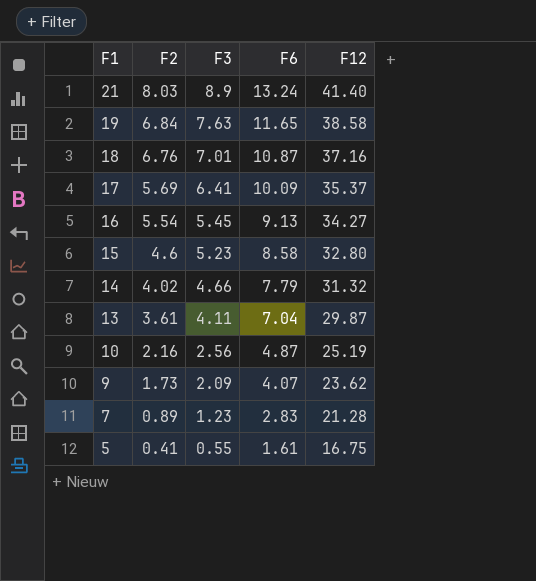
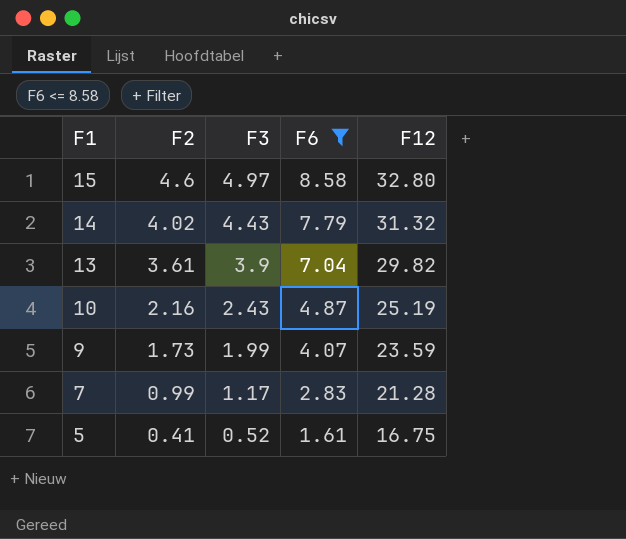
filter: none -> F6 <= 8.58
15 | F3: 5.23 -> 4.97
14 | F3: 4.66 -> 4.43
13 | F3: 4.11 -> 3.9
13 | F12: 29.87 -> 29.82
10 | F3: 2.56 -> 2.43
9 | F3: 2.09 -> 1.99
9 | F12: 23.62 -> 23.59
7 | F2: 0.89 -> 0.99
7 | F3: 1.23 -> 1.17
5 | F3: 0.55 -> 0.52

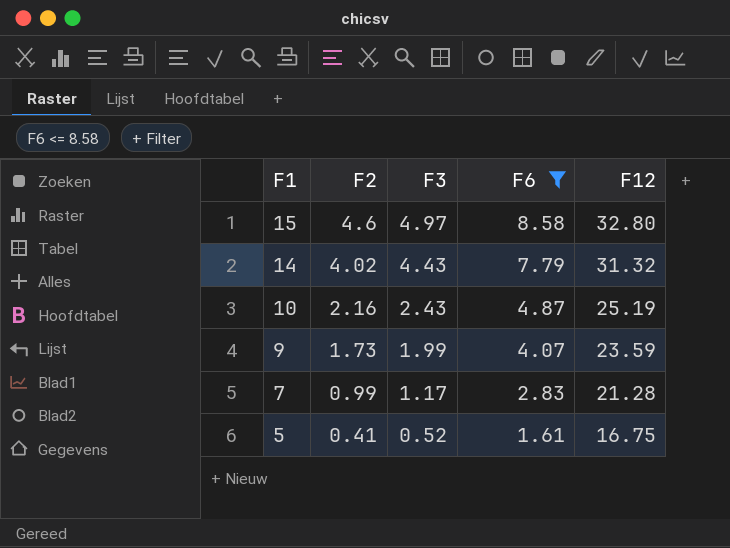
row 13: 3.61 | 3.9 | 7.04 | 29.82 -> none

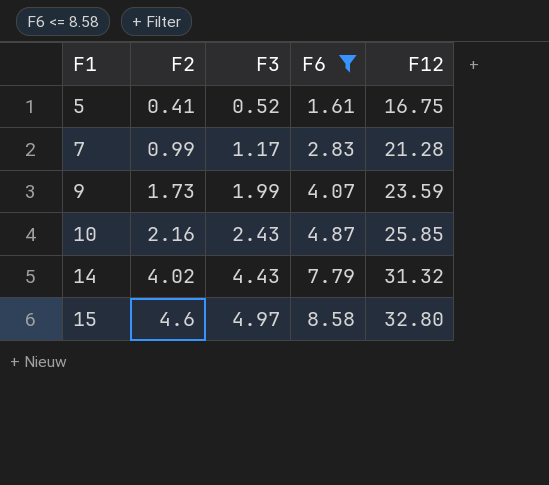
row order: F1 descending -> F1 ascending
10 | F12: 25.19 -> 25.85

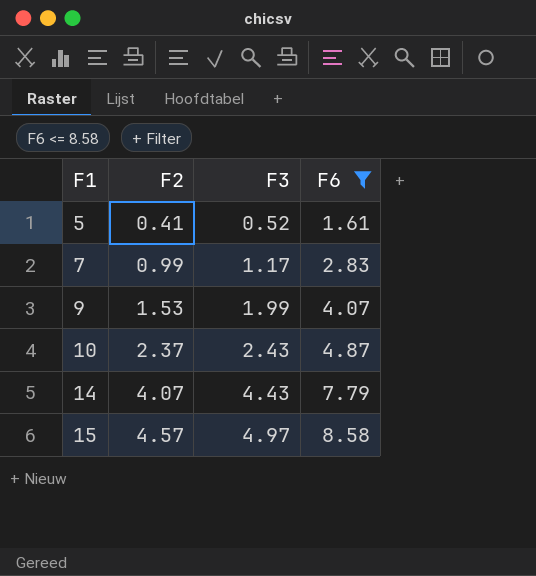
column F12 | position: 5 -> none
9 | F2: 1.73 -> 1.53
10 | F2: 2.16 -> 2.37
14 | F2: 4.02 -> 4.07
15 | F2: 4.6 -> 4.57

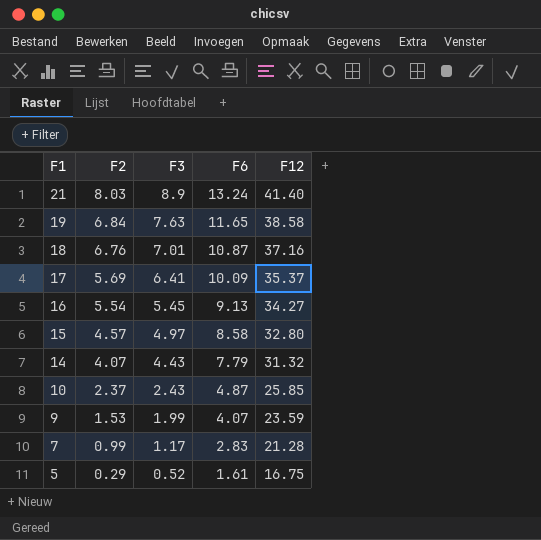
filter: F6 <= 8.58 -> none
row order: F1 ascending -> F1 descending
column F12 | position: none -> 5
5 | F2: 0.41 -> 0.29

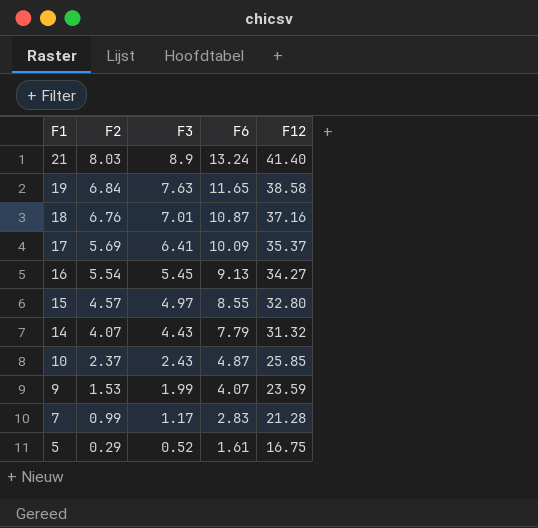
15 | F6: 8.58 -> 8.55

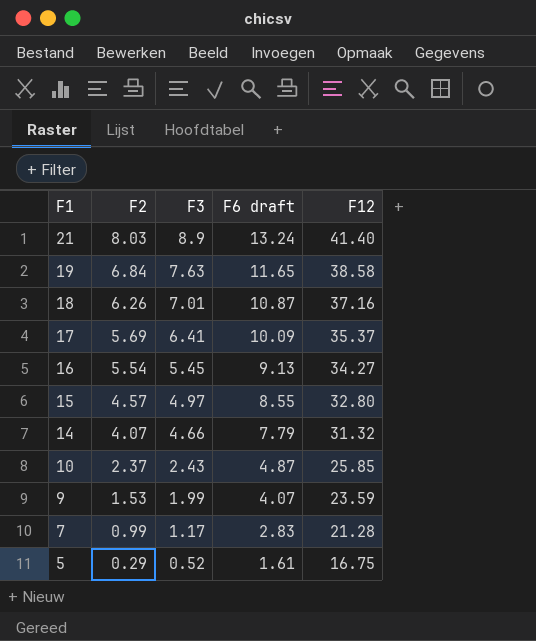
column name: F6 -> F6 draft
18 | F2: 6.76 -> 6.26
14 | F3: 4.43 -> 4.66

